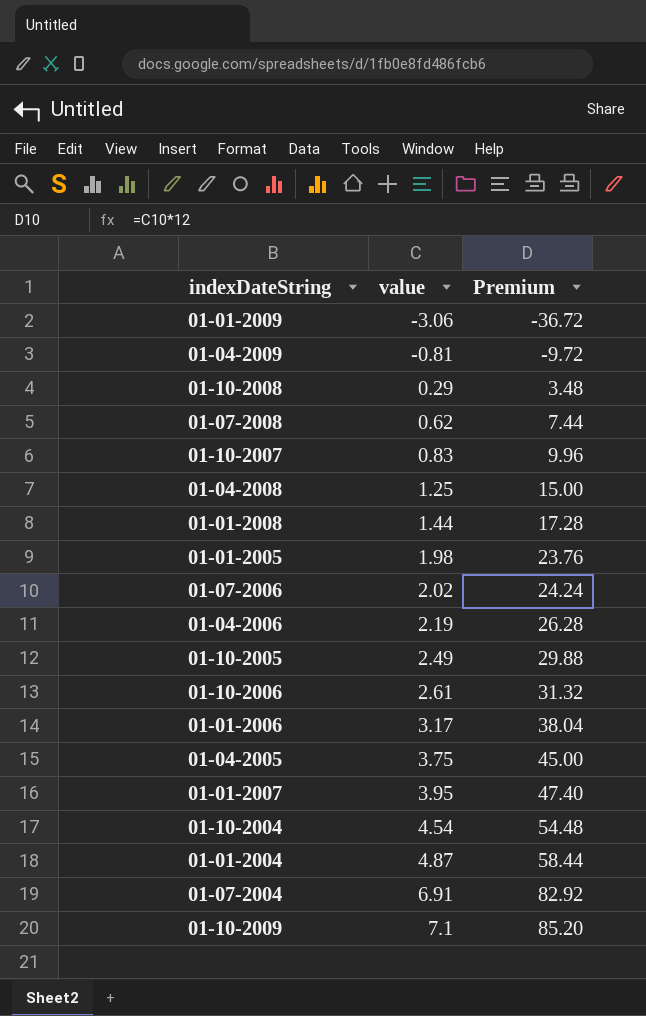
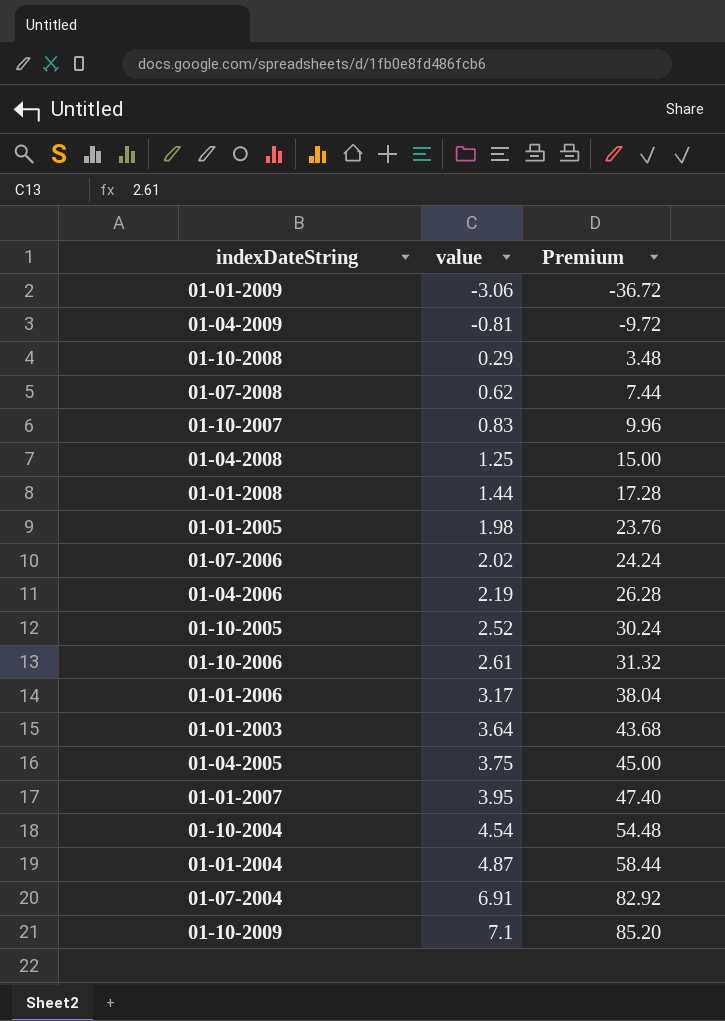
01-10-2005 | value: 2.49 -> 2.52
01-10-2005 | Premium: 29.88 -> 30.24
row 01-01-2003: none -> 3.64 | 43.68

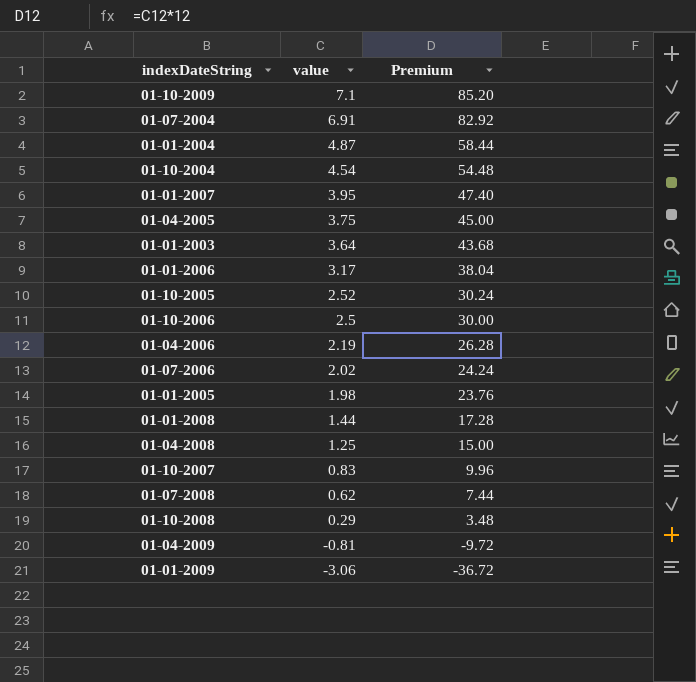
row order: value ascending -> value descending
01-10-2006 | value: 2.61 -> 2.5
01-10-2006 | Premium: 31.32 -> 30.00

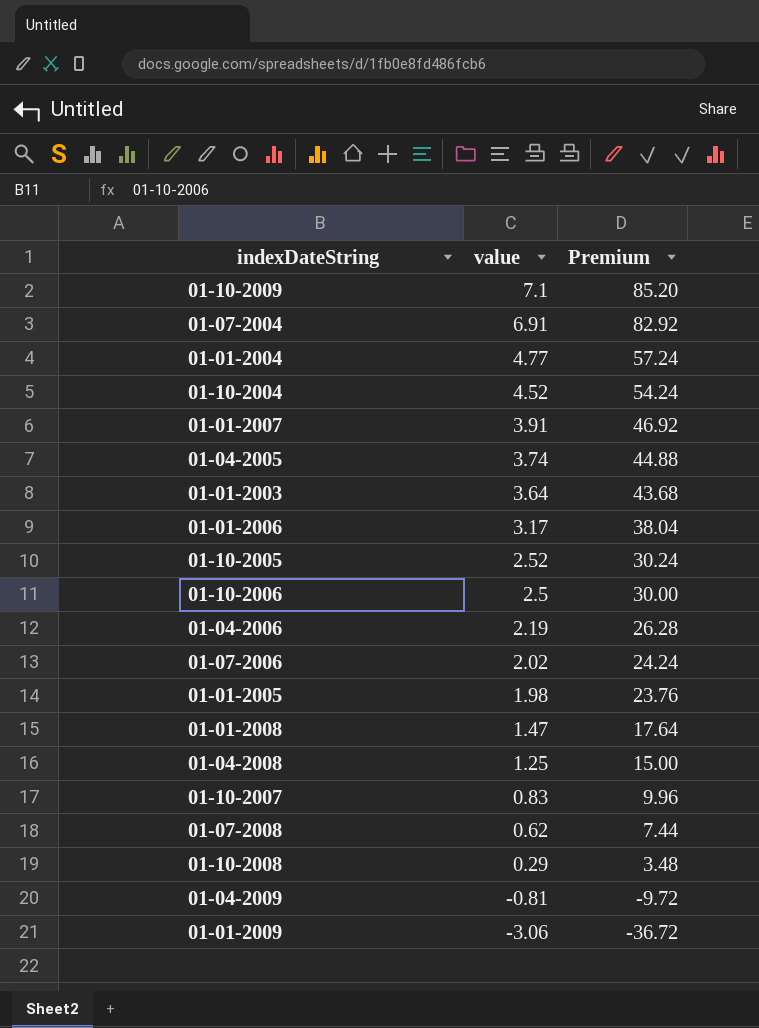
01-01-2004 | value: 4.87 -> 4.77
01-01-2004 | Premium: 58.44 -> 57.24
01-10-2004 | value: 4.54 -> 4.52
01-10-2004 | Premium: 54.48 -> 54.24
01-01-2007 | value: 3.95 -> 3.91
01-01-2007 | Premium: 47.40 -> 46.92
01-04-2005 | value: 3.75 -> 3.74
01-04-2005 | Premium: 45.00 -> 44.88
01-01-2008 | value: 1.44 -> 1.47
01-01-2008 | Premium: 17.28 -> 17.64

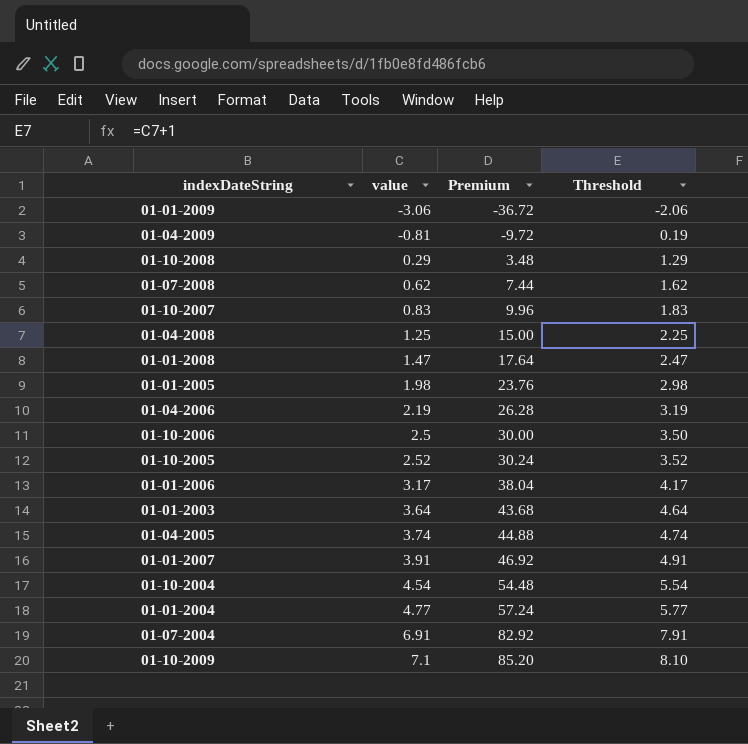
row order: value descending -> value ascending
column Threshold | formula: none -> [value] + 1
row 01-07-2006: 2.02 | 24.24 -> none
01-10-2004 | value: 4.52 -> 4.54
01-10-2004 | Premium: 54.24 -> 54.48

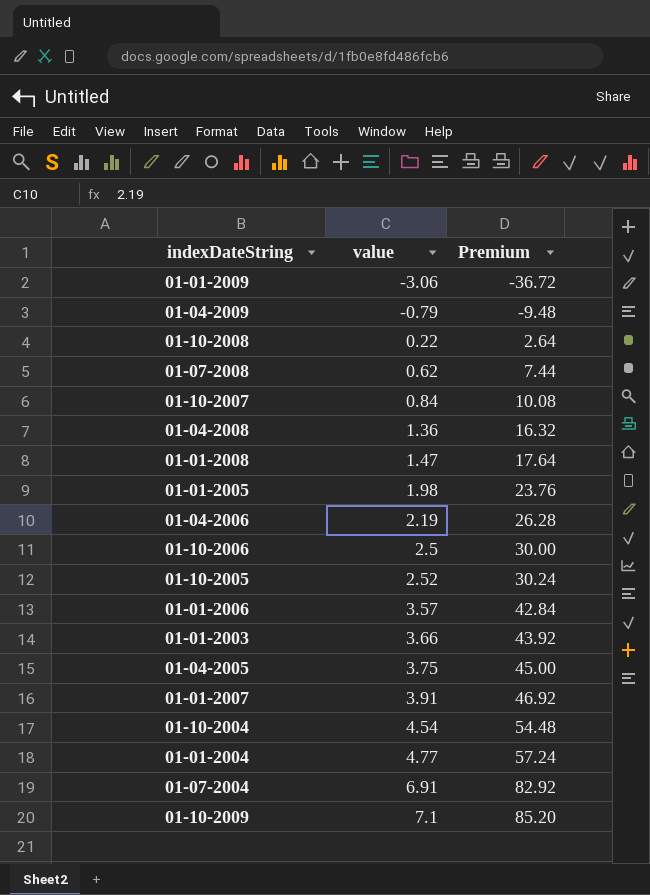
column Threshold | formula: [value] + 1 -> none
01-04-2009 | value: -0.81 -> -0.79
01-04-2009 | Premium: -9.72 -> -9.48
01-10-2008 | value: 0.29 -> 0.22
01-10-2008 | Premium: 3.48 -> 2.64
01-10-2007 | value: 0.83 -> 0.84
01-10-2007 | Premium: 9.96 -> 10.08
01-04-2008 | value: 1.25 -> 1.36
01-04-2008 | Premium: 15.00 -> 16.32
01-01-2006 | value: 3.17 -> 3.57
01-01-2006 | Premium: 38.04 -> 42.84
01-01-2003 | value: 3.64 -> 3.66
01-01-2003 | Premium: 43.68 -> 43.92
01-04-2005 | value: 3.74 -> 3.75
01-04-2005 | Premium: 44.88 -> 45.00

